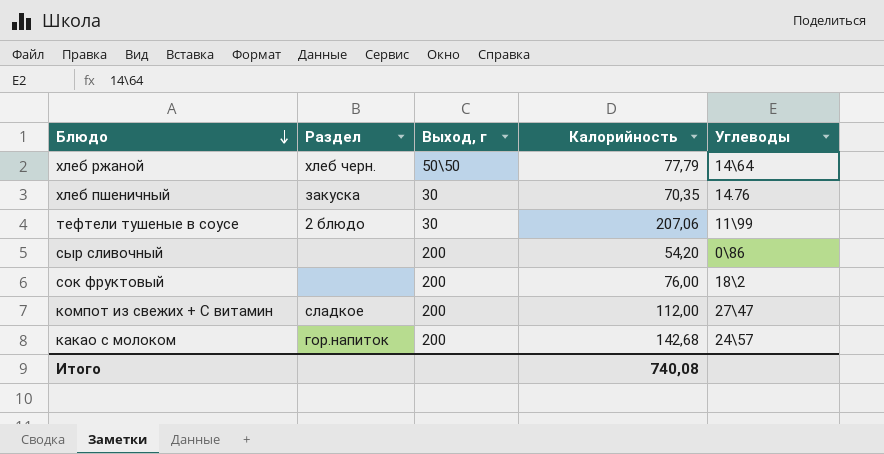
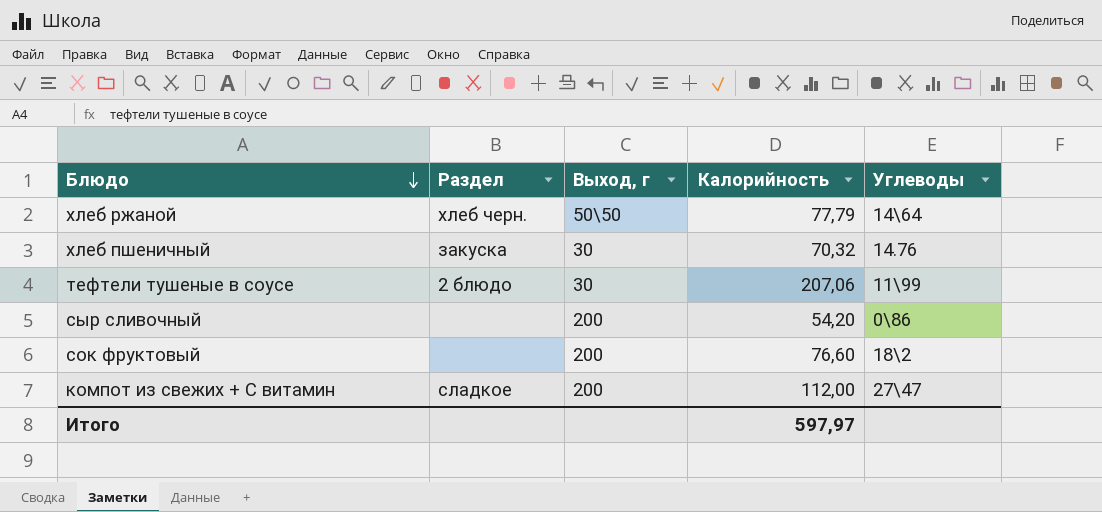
row какао с молоком: гор.напиток | 200 | 142,68 | 24\57 -> none
хлеб пшеничный | Калорийность: 70,35 -> 70,32
сок фруктовый | Калорийность: 76,00 -> 76,60
Итого | Калорийность: 740,08 -> 597,97

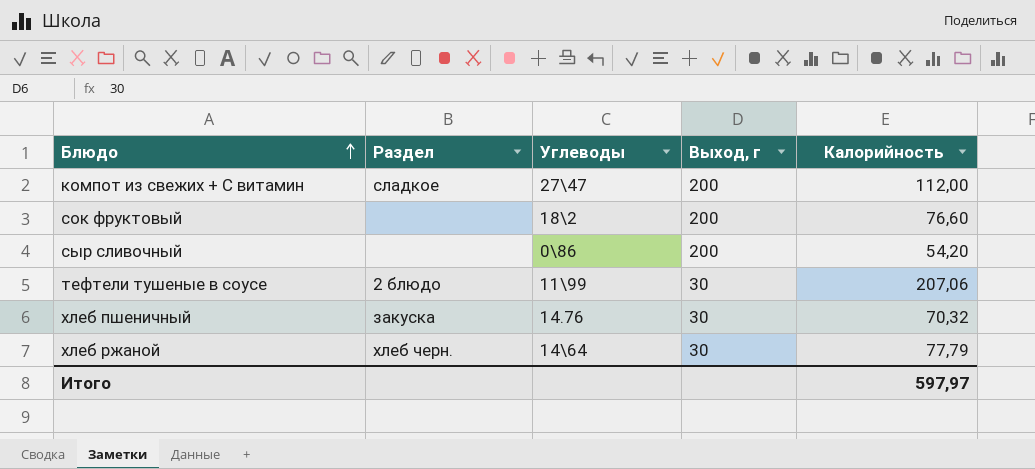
row order: Блюдо descending -> Блюдо ascending
column Углеводы | position: 5 -> 3
хлеб ржаной | Выход, г: 50\50 -> 30

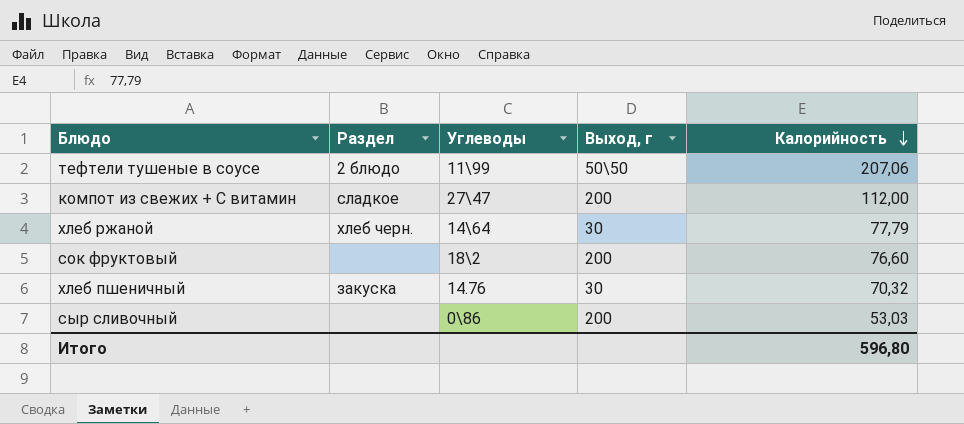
row order: Блюдо ascending -> Калорийность descending
тефтели тушеные в соусе | Выход, г: 30 -> 50\50
сыр сливочный | Калорийность: 54,20 -> 53,03
Итого | Калорийность: 597,97 -> 596,80

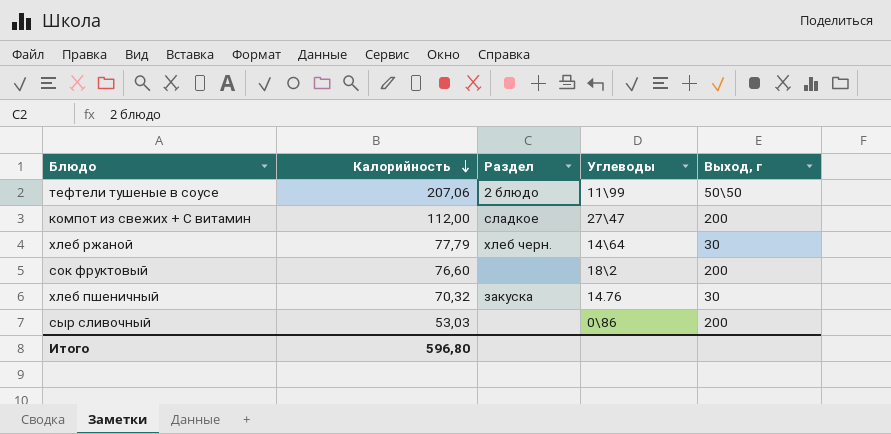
column Калорийность | position: 5 -> 2

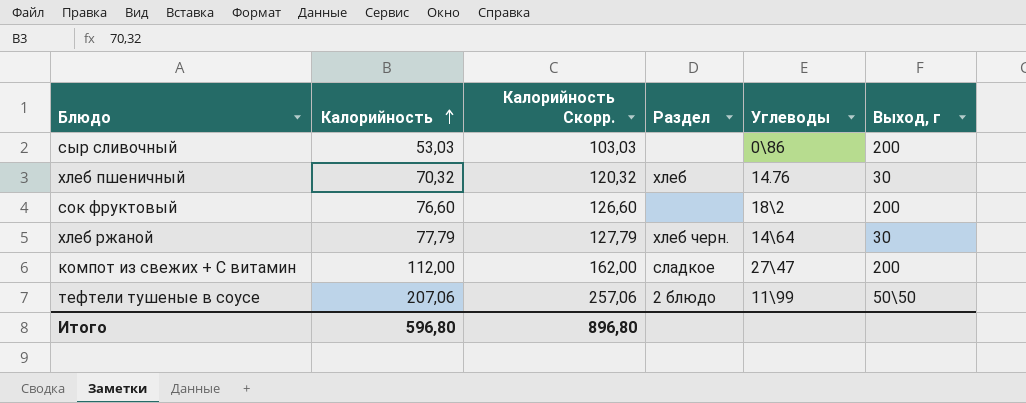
row order: Калорийность descending -> Калорийность ascending
column Калорийность Скорр. | formula: none -> [Калорийность] + 50
хлеб пшеничный | Раздел: закуска -> хлеб

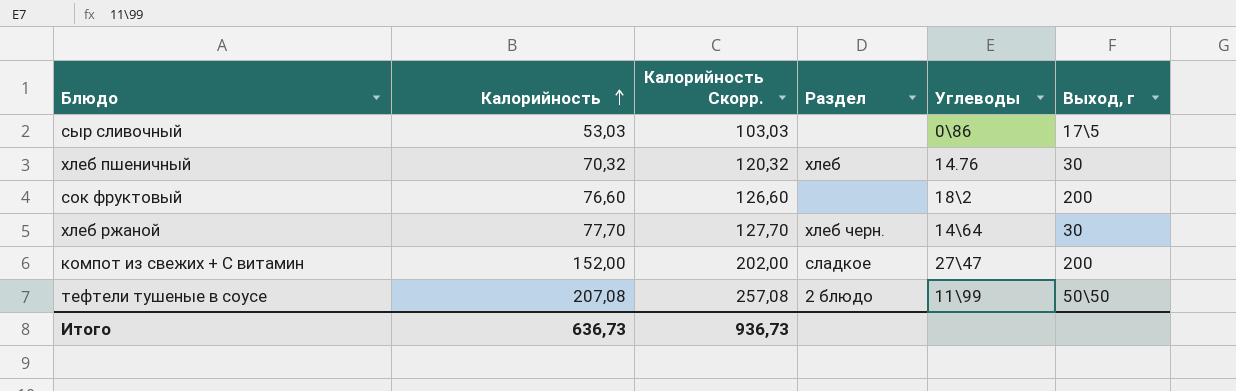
сыр сливочный | Выход, г: 200 -> 17\5
хлеб ржаной | Калорийность: 77,79 -> 77,70
хлеб ржаной | Калорийность Скорр.: 127,79 -> 127,70
компот из свежих + С витамин | Калорийность: 112,00 -> 152,00
компот из свежих + С витамин | Калорийность Скорр.: 162,00 -> 202,00
тефтели тушеные в соусе | Калорийность: 207,06 -> 207,08
тефтели тушеные в соусе | Калорийность Скорр.: 257,06 -> 257,08
Итого | Калорийность: 596,80 -> 636,73
Итого | Калорийность Скорр.: 896,80 -> 936,73

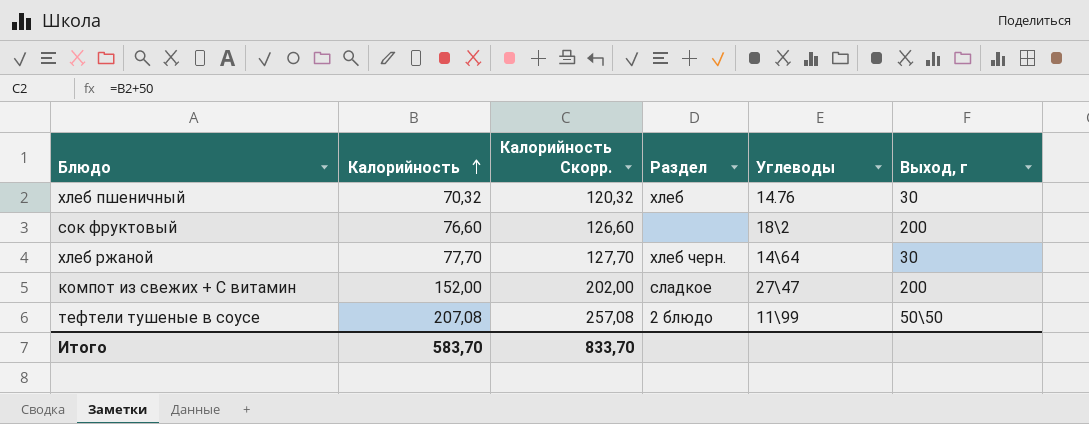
row сыр сливочный: 53,03 | 103,03 | none | 0\86 | 17\5 -> none
Итого | Калорийность: 636,73 -> 583,70
Итого | Калорийность Скорр.: 936,73 -> 833,70

